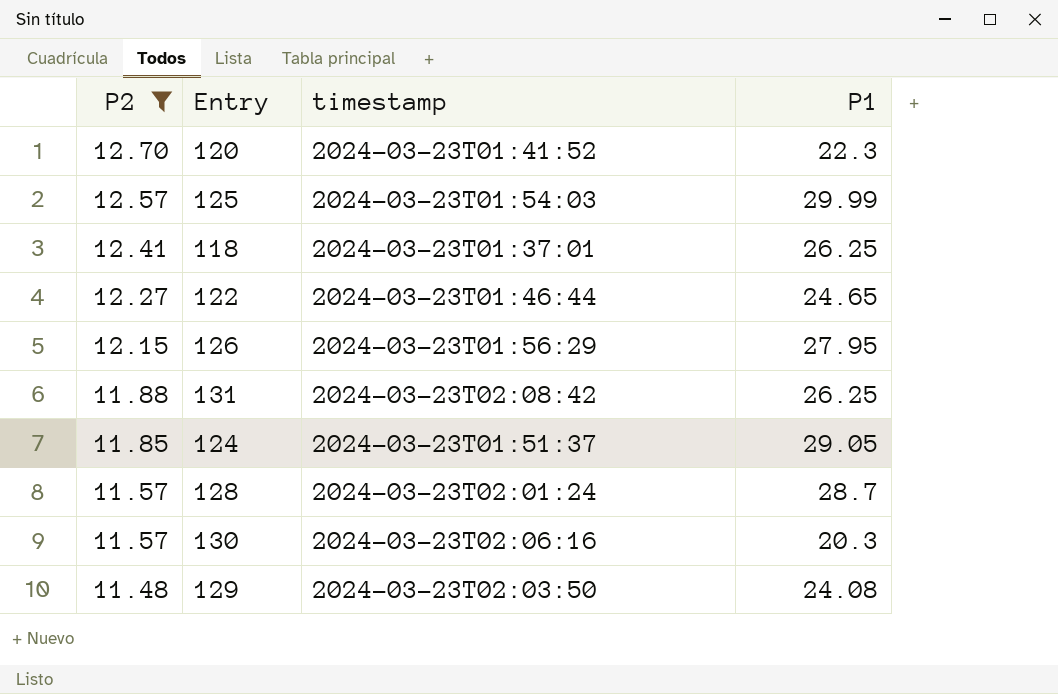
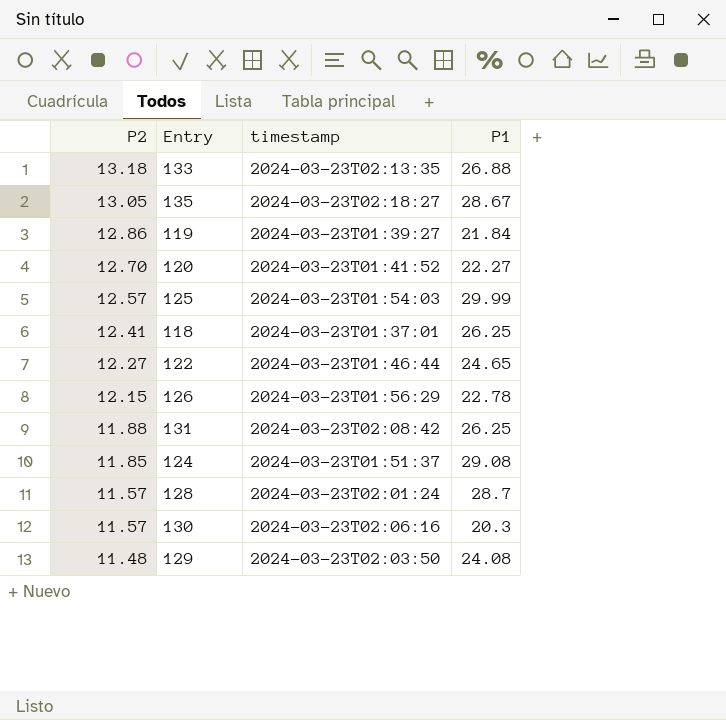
filter: P2 <= 12.70 -> none
120 | P1: 22.3 -> 22.27
126 | P1: 27.95 -> 22.78
124 | P1: 29.05 -> 29.08

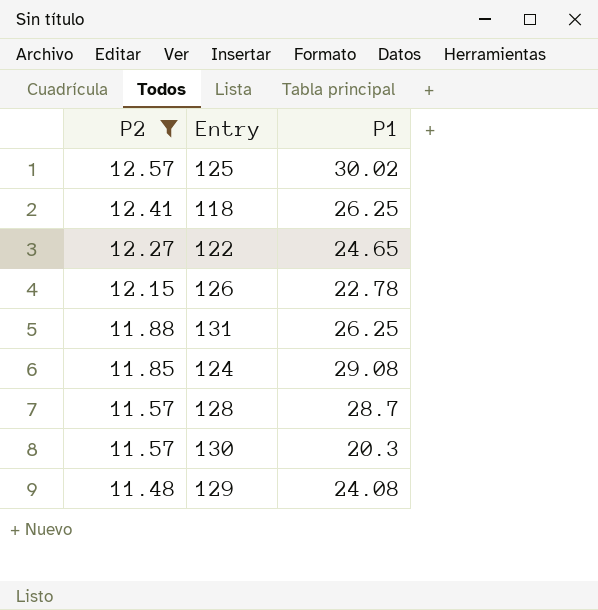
filter: none -> P2 <= 12.57
column timestamp | position: 3 -> none
125 | P1: 29.99 -> 30.02

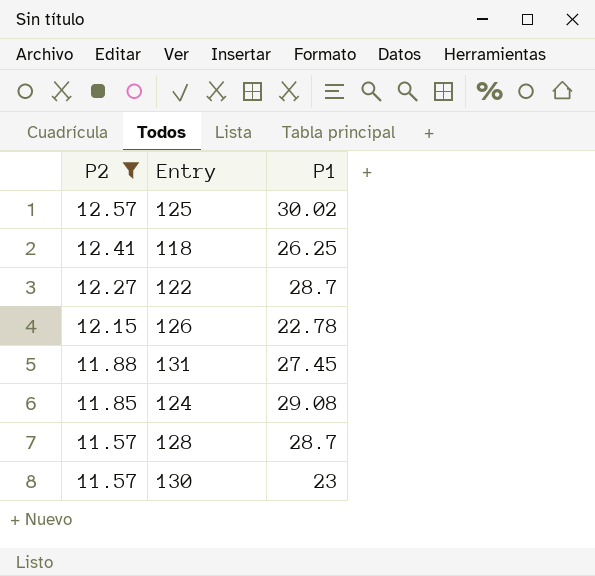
row 129: 11.48 | 24.08 -> none
122 | P1: 24.65 -> 28.7
131 | P1: 26.25 -> 27.45
130 | P1: 20.3 -> 23

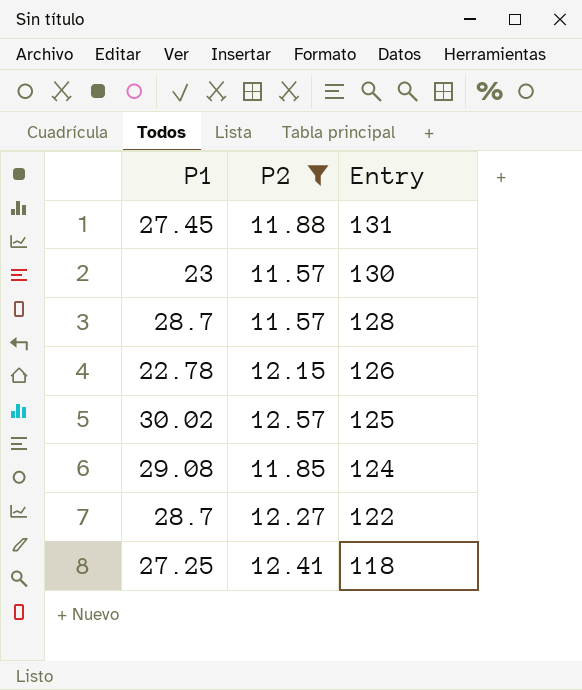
row order: P2 descending -> Entry descending
column P1 | position: 3 -> 1
118 | P1: 26.25 -> 27.25

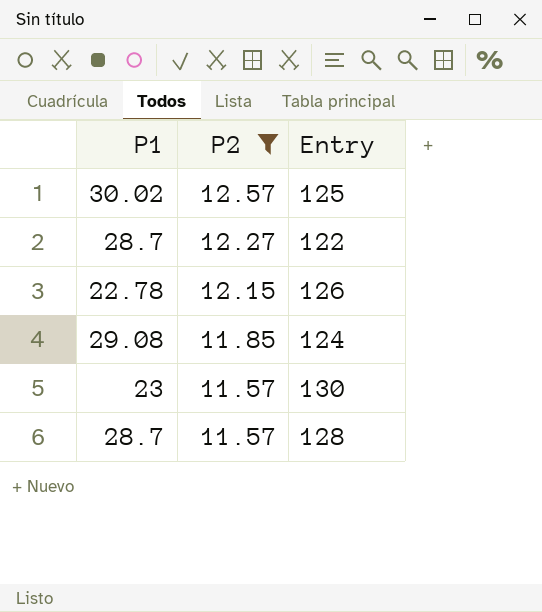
row order: Entry descending -> P2 descending
row 131: 27.45 | 11.88 -> none
row 118: 27.25 | 12.41 -> none

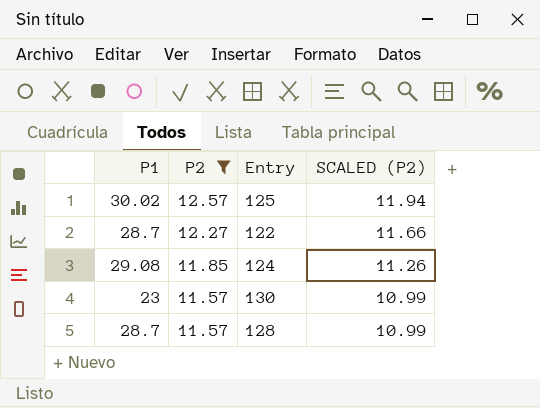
column SCALED (P2) | formula: none -> [P2] * 0.95
row 126: 22.78 | 12.15 -> none

